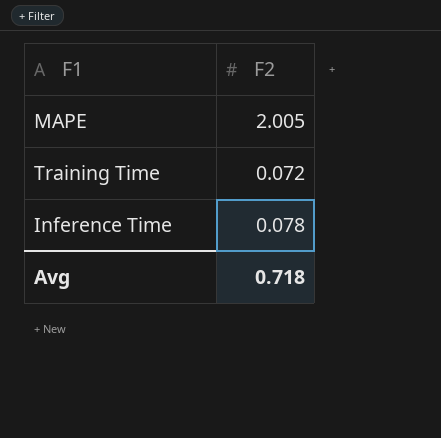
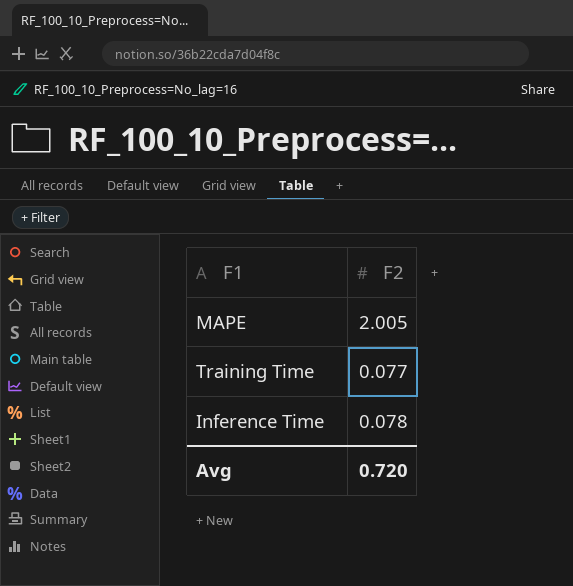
Training Time | F2: 0.072 -> 0.077
Avg | F2: 0.718 -> 0.720

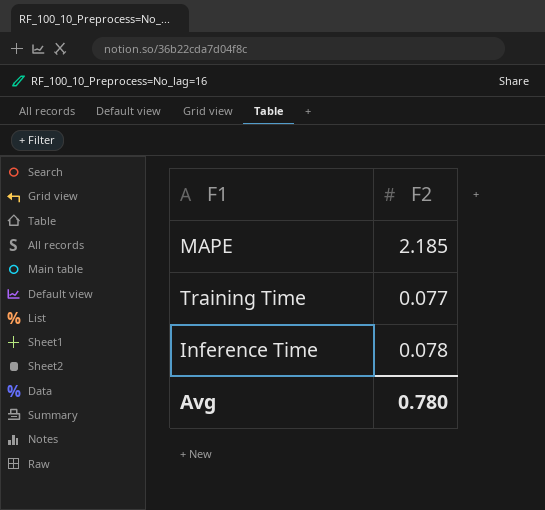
MAPE | F2: 2.005 -> 2.185
Avg | F2: 0.720 -> 0.780

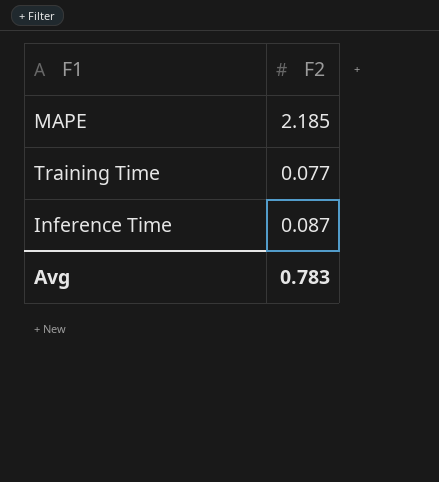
Inference Time | F2: 0.078 -> 0.087
Avg | F2: 0.780 -> 0.783

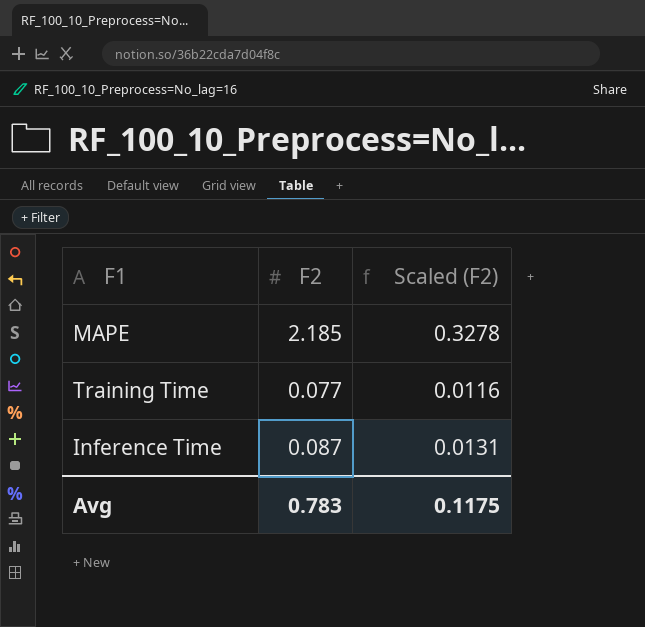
column Scaled (F2) | formula: none -> [F2] * 0.15

